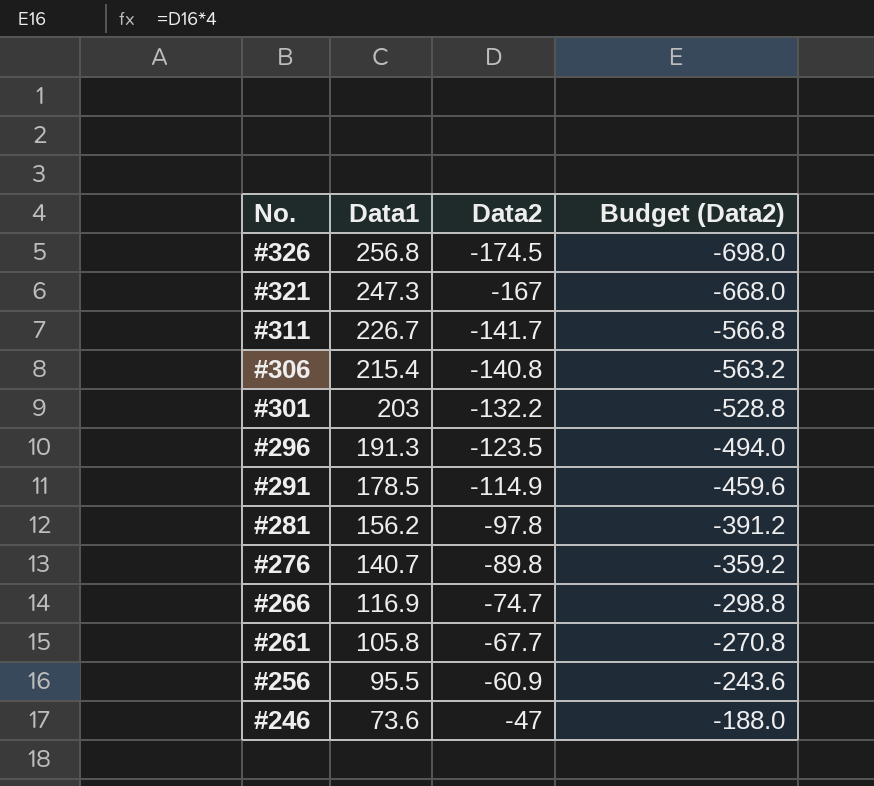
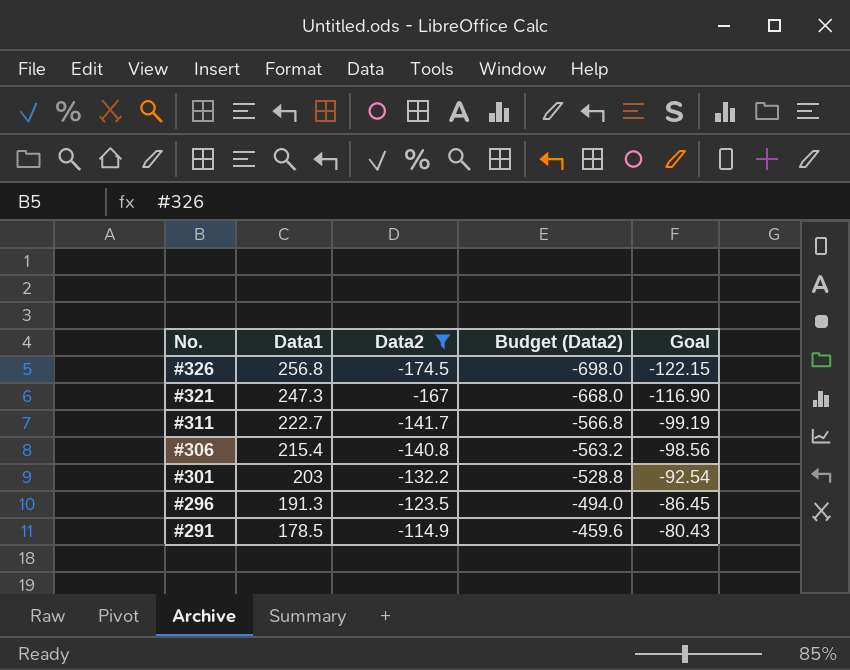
filter: none -> Data2 <= -114.9
column Goal | formula: none -> [Data2] * 0.7
#311 | Data1: 226.7 -> 222.7

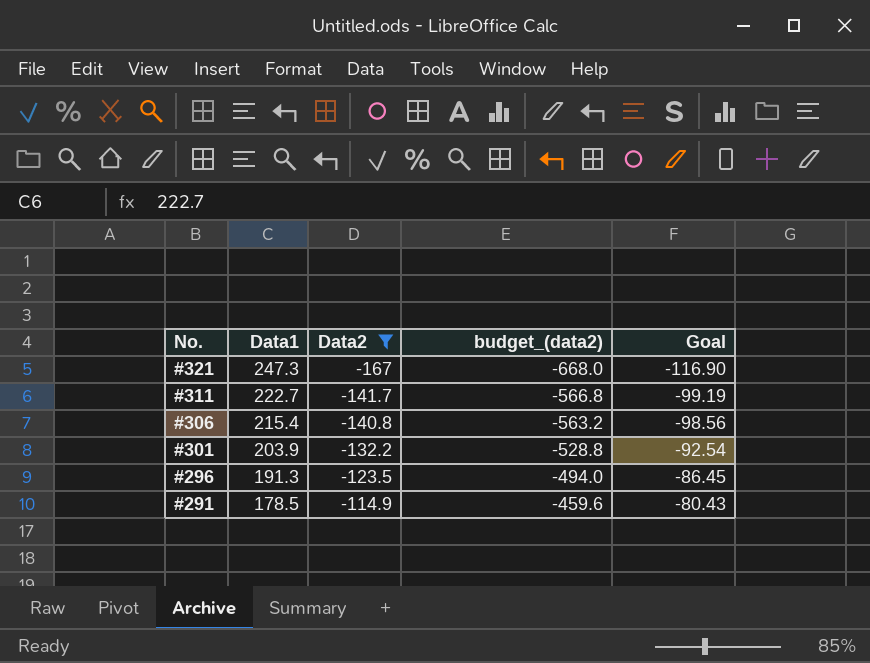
column name: Budget (Data2) -> budget_(data2)
row #326: 256.8 | -174.5 | -698.0 | -122.15 -> none
#301 | Data1: 203 -> 203.9

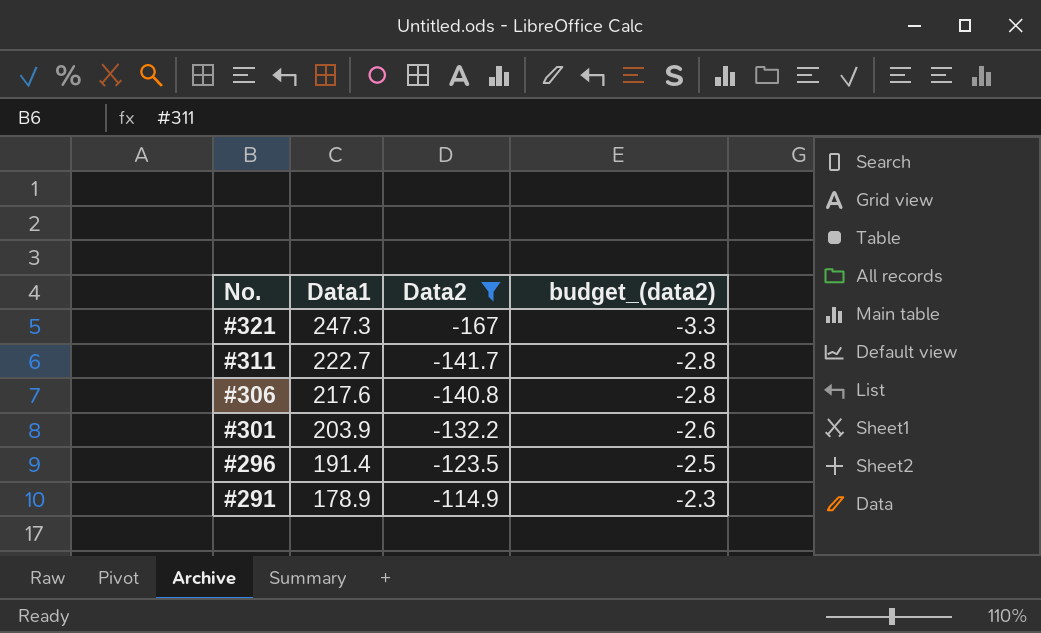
column Goal | formula: [Data2] * 0.7 -> none
column budget_(data2) | formula: [Data2] * 4 -> [Data2] * 0.02
#306 | Data1: 215.4 -> 217.6
#296 | Data1: 191.3 -> 191.4
#291 | Data1: 178.5 -> 178.9

